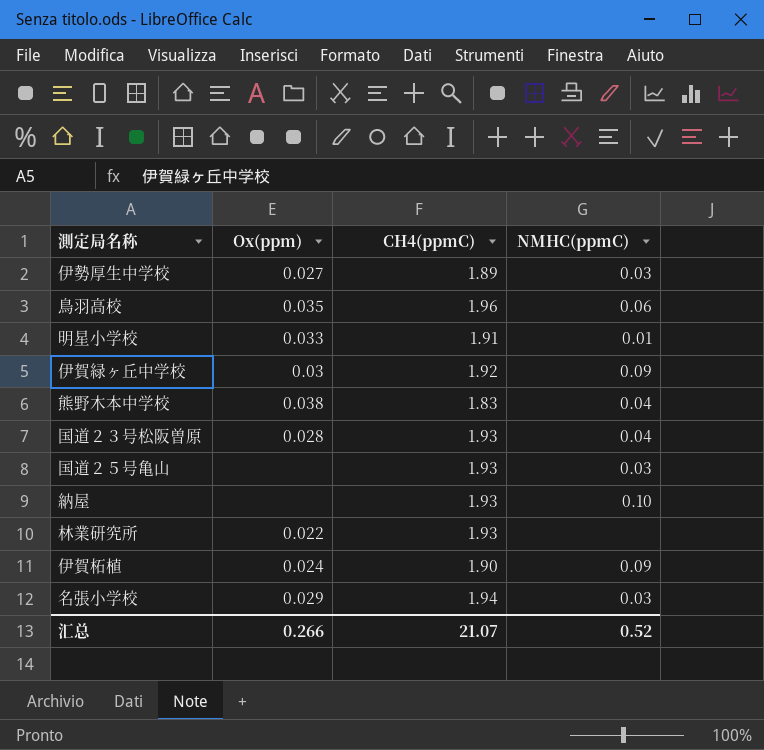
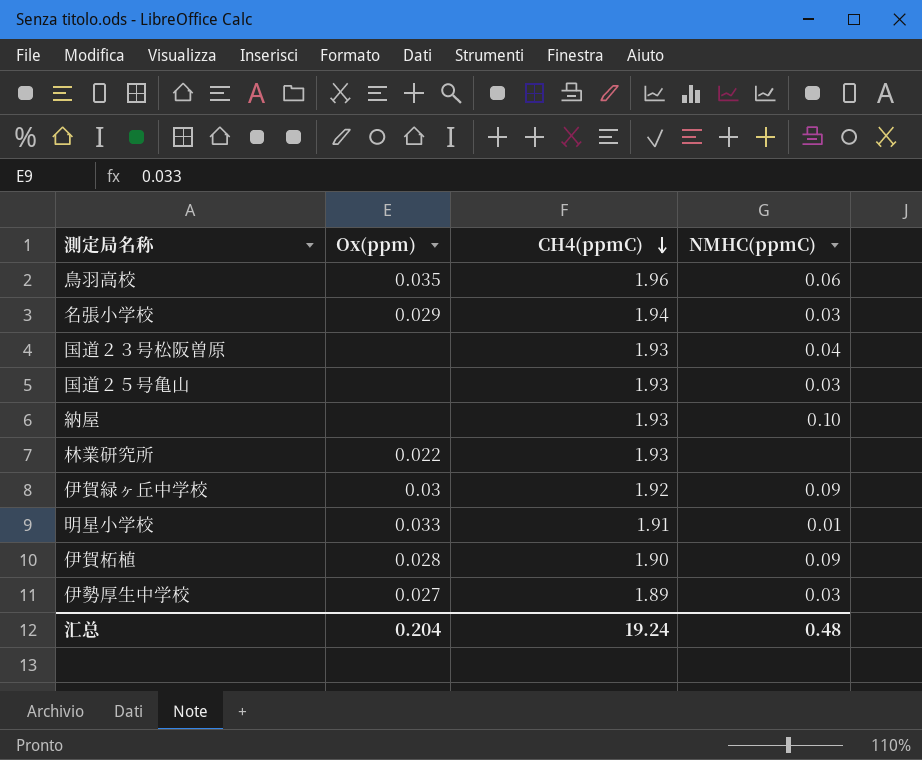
row order: none -> CH4(ppmC) descending
row 熊野木本中学校: 0.038 | 1.83 | 0.04 -> none
国道２３号松阪曽原 | Ox(ppm): 0.028 -> none
伊賀柘植 | Ox(ppm): 0.024 -> 0.028
汇总 | Ox(ppm): 0.266 -> 0.204
汇总 | CH4(ppmC): 21.07 -> 19.24
汇总 | NMHC(ppmC): 0.52 -> 0.48

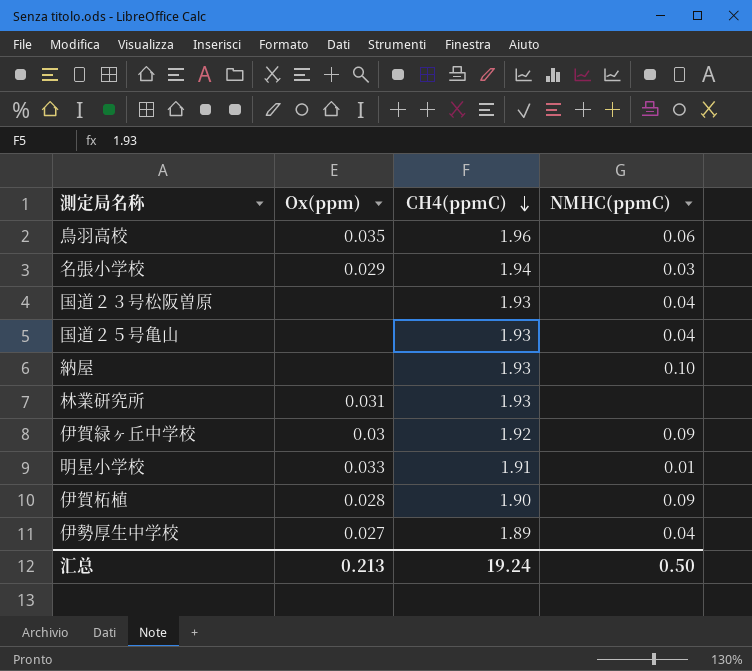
国道２５号亀山 | NMHC(ppmC): 0.03 -> 0.04
林業研究所 | Ox(ppm): 0.022 -> 0.031
伊勢厚生中学校 | NMHC(ppmC): 0.03 -> 0.04
汇总 | Ox(ppm): 0.204 -> 0.213
汇总 | NMHC(ppmC): 0.48 -> 0.50

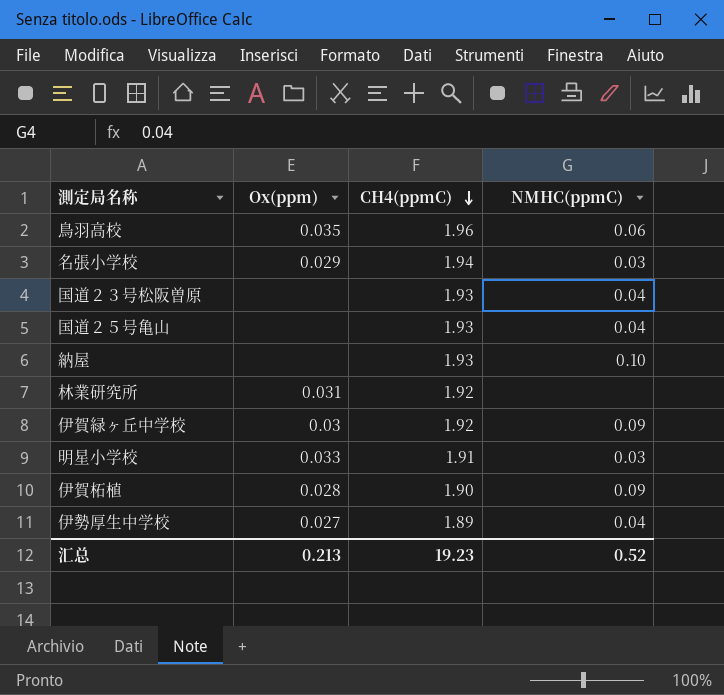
林業研究所 | CH4(ppmC): 1.93 -> 1.92
明星小学校 | NMHC(ppmC): 0.01 -> 0.03
汇总 | CH4(ppmC): 19.24 -> 19.23
汇总 | NMHC(ppmC): 0.50 -> 0.52

